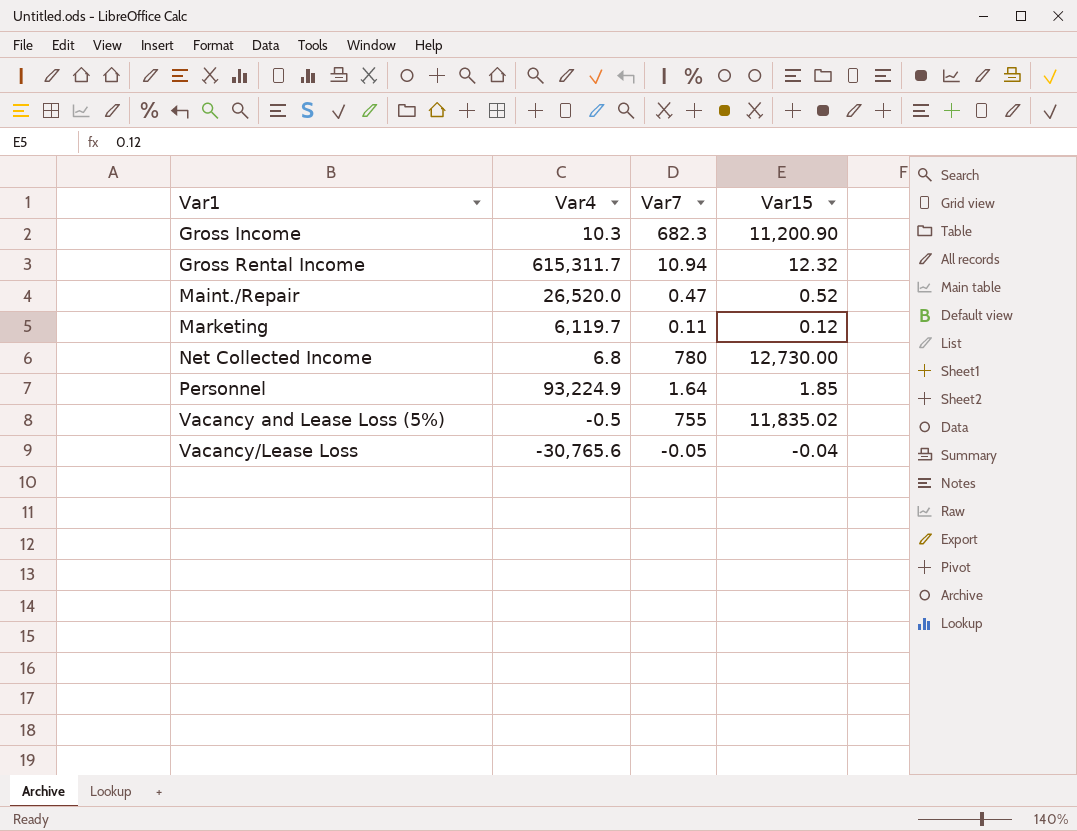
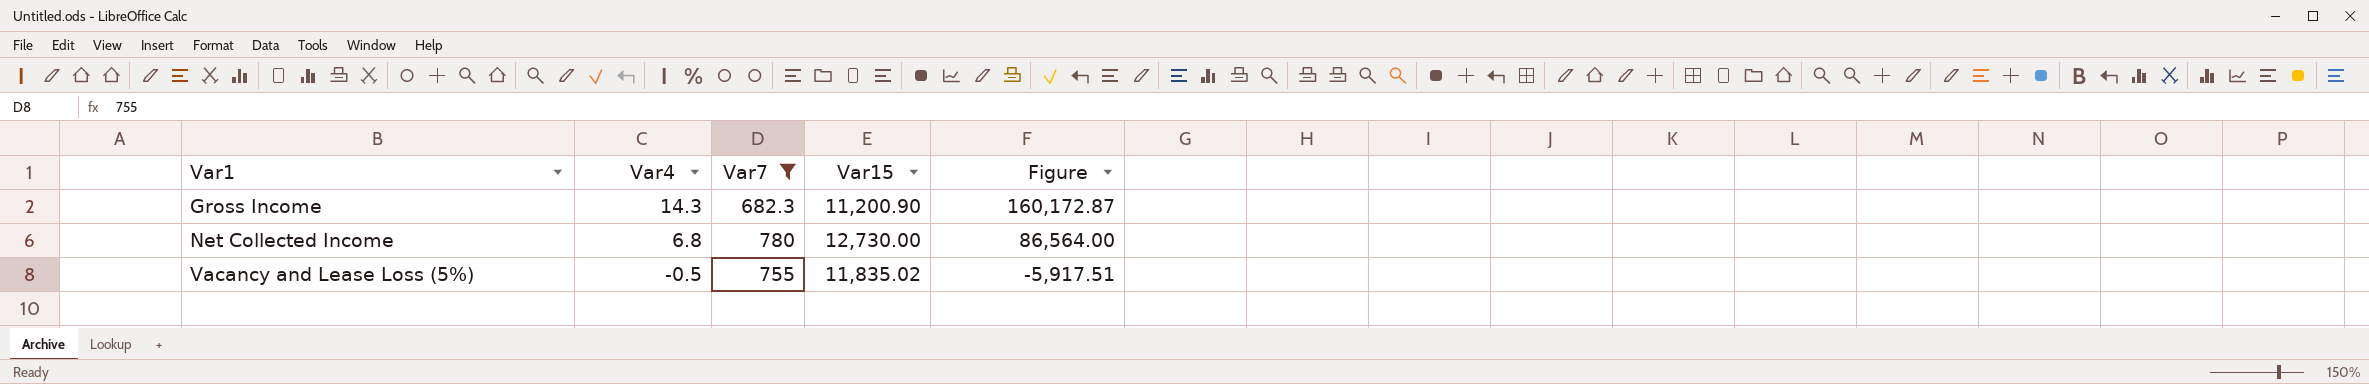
filter: none -> Var7 >= 682.3
column Figure | formula: none -> [Var4] * [Var15]
Gross Income | Var4: 10.3 -> 14.3

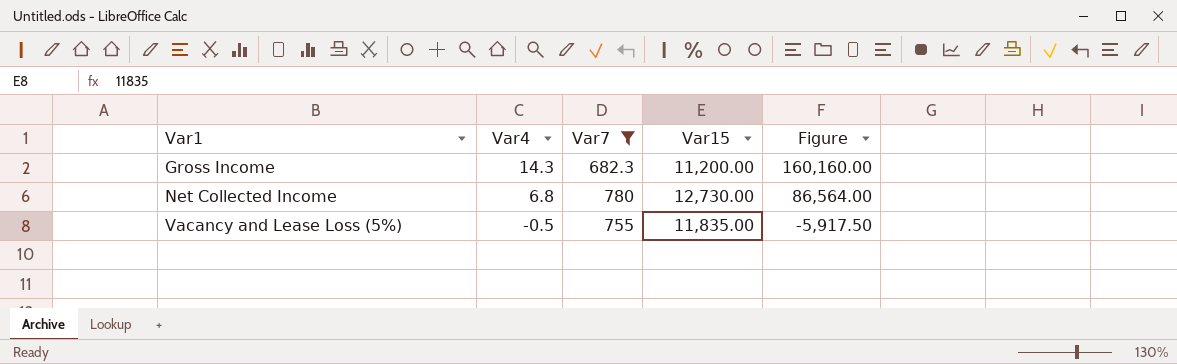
Gross Income | Var15: 11,200.90 -> 11,200.00
Gross Income | Figure: 160,172.87 -> 160,160.00
Vacancy and Lease Loss (5%) | Var15: 11,835.02 -> 11,835.00
Vacancy and Lease Loss (5%) | Figure: -5,917.51 -> -5,917.50

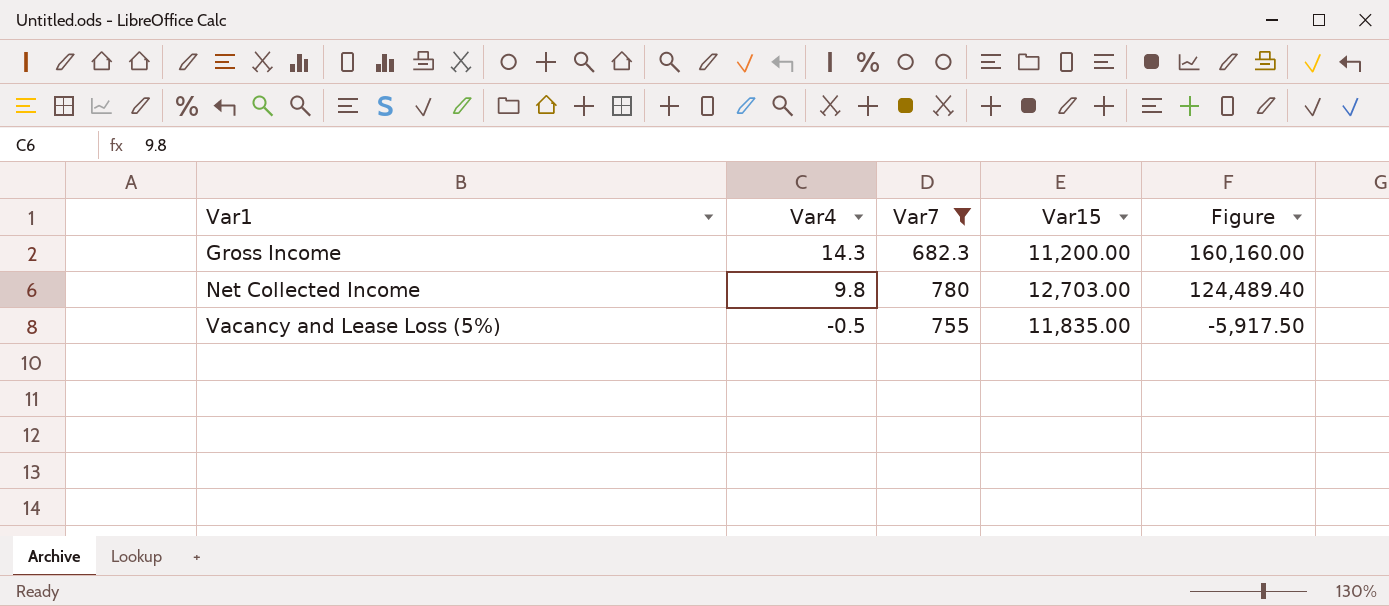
Net Collected Income | Var4: 6.8 -> 9.8
Net Collected Income | Var15: 12,730.00 -> 12,703.00
Net Collected Income | Figure: 86,564.00 -> 124,489.40

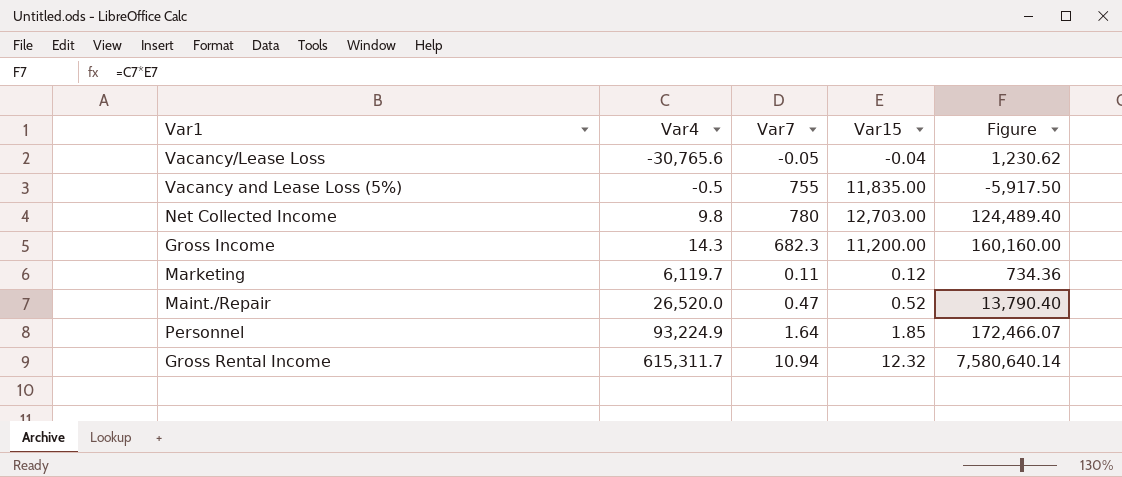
filter: Var7 >= 682.3 -> none
row order: Var1 ascending -> Var4 ascending

